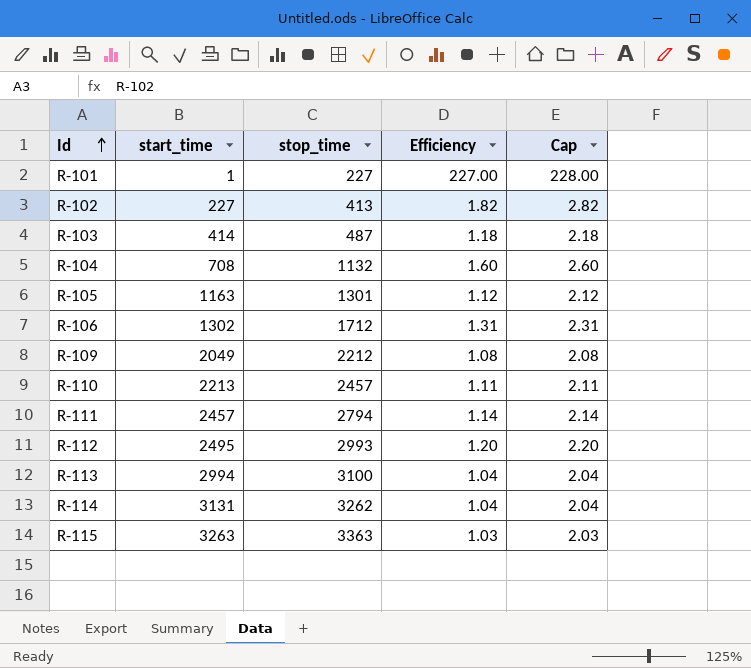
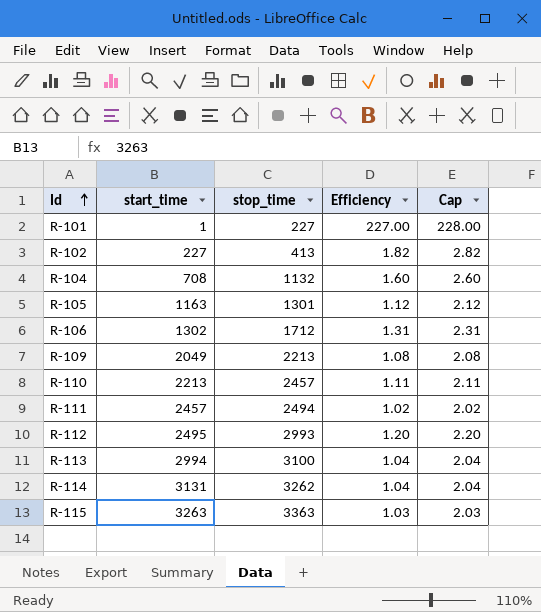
row R-103: 414 | 487 | 1.18 | 2.18 -> none
R-109 | stop_time: 2212 -> 2213
R-111 | stop_time: 2794 -> 2494
R-111 | Efficiency: 1.14 -> 1.02
R-111 | Cap: 2.14 -> 2.02

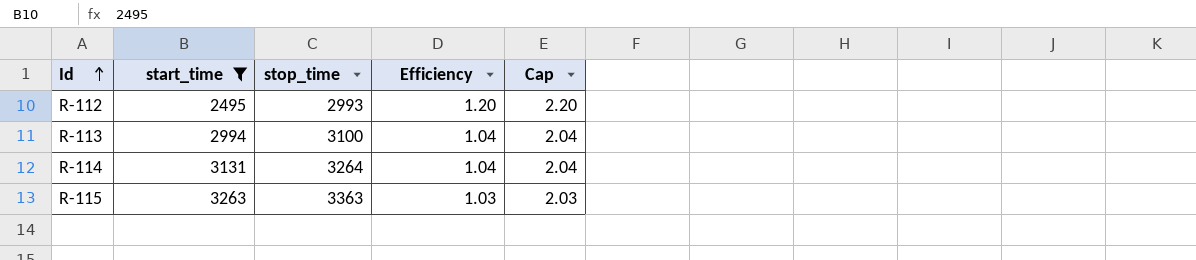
filter: none -> start_time >= 2495
R-114 | stop_time: 3262 -> 3264

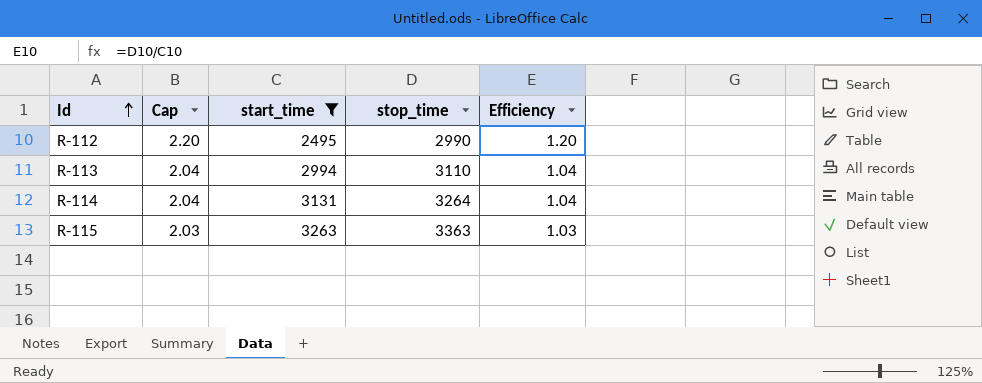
column Cap | position: 5 -> 2
R-112 | stop_time: 2993 -> 2990
R-113 | stop_time: 3100 -> 3110

